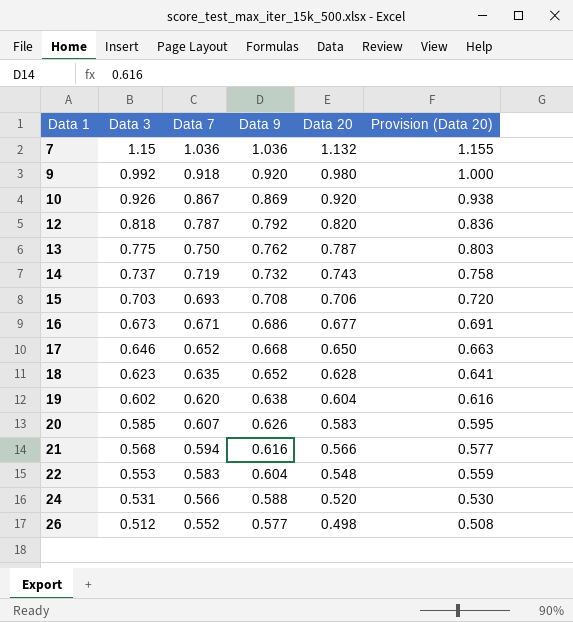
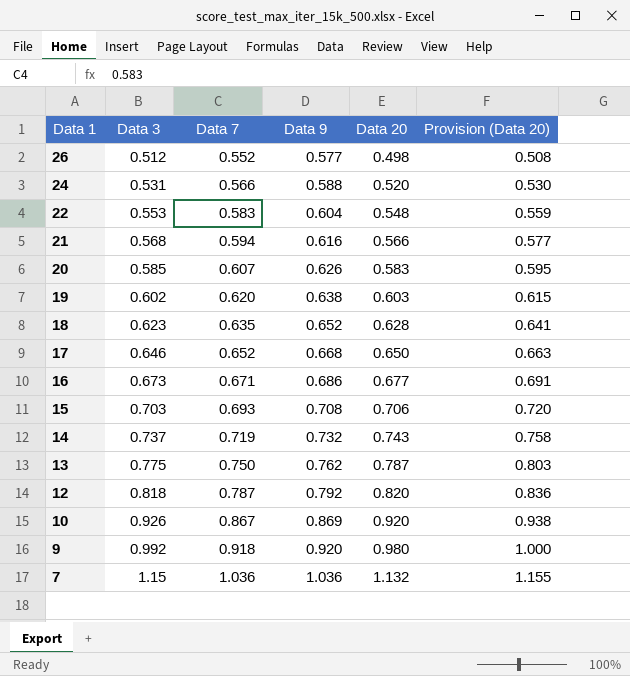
row order: Data 1 ascending -> Data 1 descending
19 | Data 20: 0.604 -> 0.603
19 | Provision (Data 20): 0.616 -> 0.615

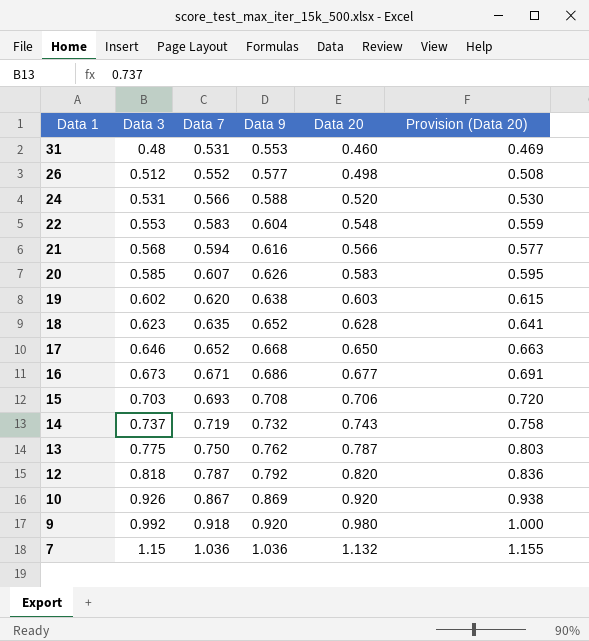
row 31: none -> 0.48 | 0.531 | 0.553 | 0.460 | 0.469

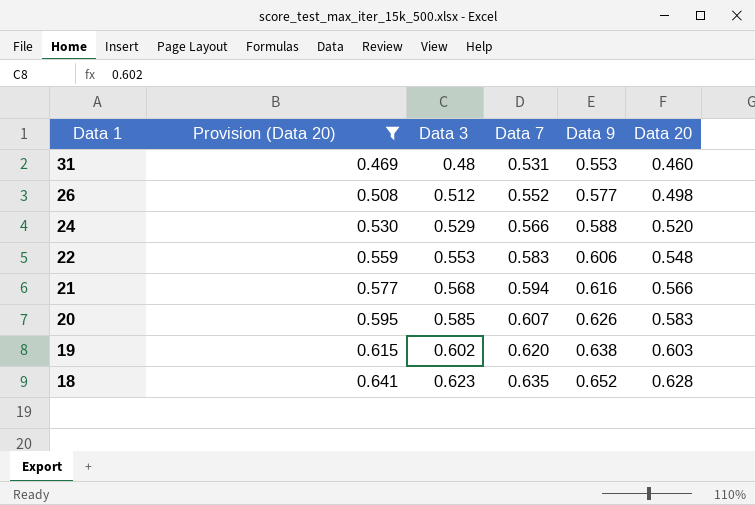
filter: none -> Provision (Data 20) <= 0.641
column Provision (Data 20) | position: 6 -> 2
24 | Data 3: 0.531 -> 0.529
22 | Data 9: 0.604 -> 0.606

